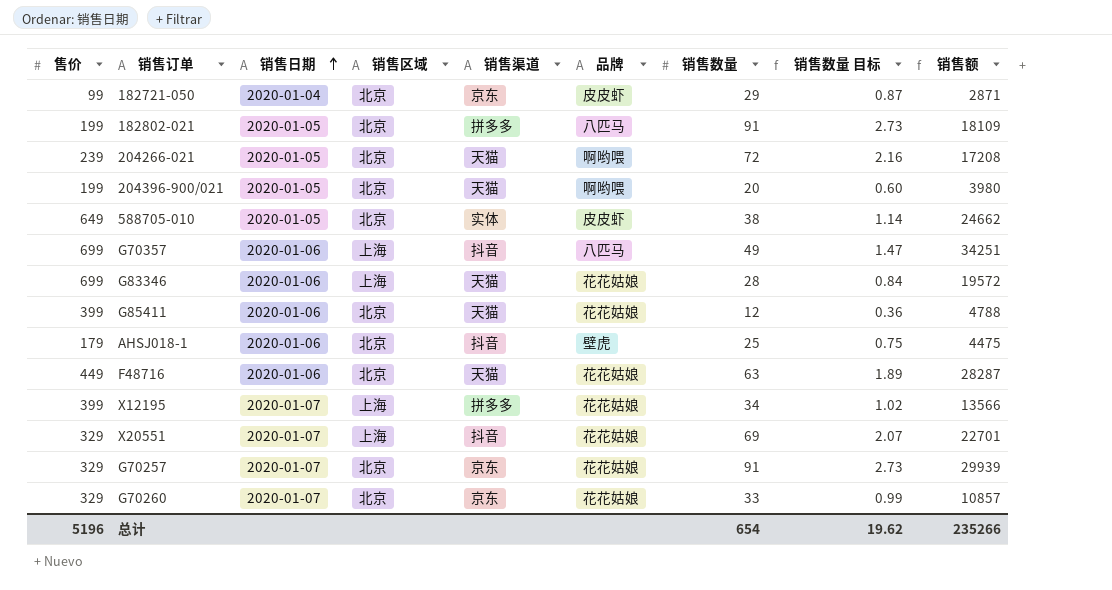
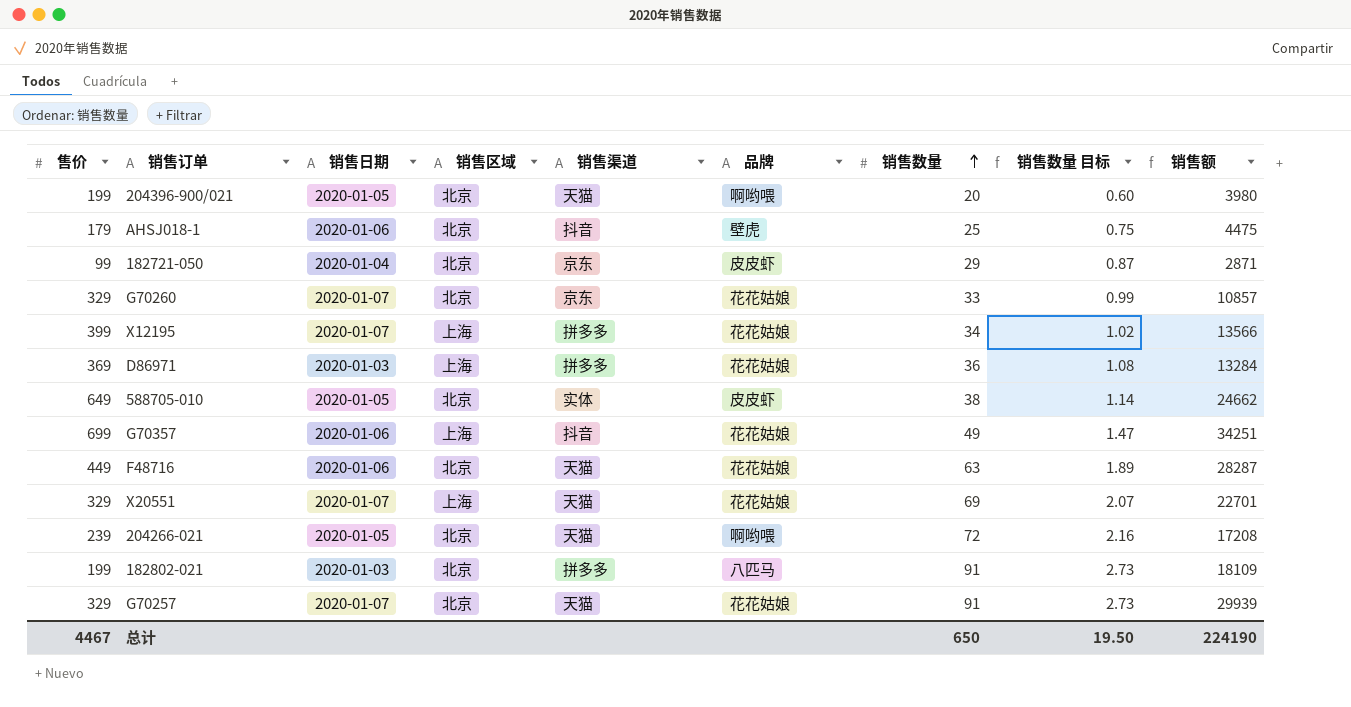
row order: 销售日期 ascending -> 销售数量 ascending
row G83346: 699 | 2020-01-06 | 上海 | 天猫 | 花花姑娘 | 28 | 0.84 | 19572 -> none
row G85411: 399 | 2020-01-06 | 北京 | 天猫 | 花花姑娘 | 12 | 0.36 | 4788 -> none
row D86971: none -> 369 | 2020-01-03 | 上海 | 拼多多 | 花花姑娘 | 36 | 1.08 | 13284
G70357 | 品牌: 八匹马 -> 花花姑娘
X20551 | 销售渠道: 抖音 -> 天猫
182802-021 | 销售日期: 2020-01-05 -> 2020-01-03
G70257 | 销售渠道: 京东 -> 天猫
总计 | 售价: 5196 -> 4467
总计 | 销售数量: 654 -> 650
总计 | 销售数量 目标: 19.62 -> 19.50
总计 | 销售额: 235266 -> 224190

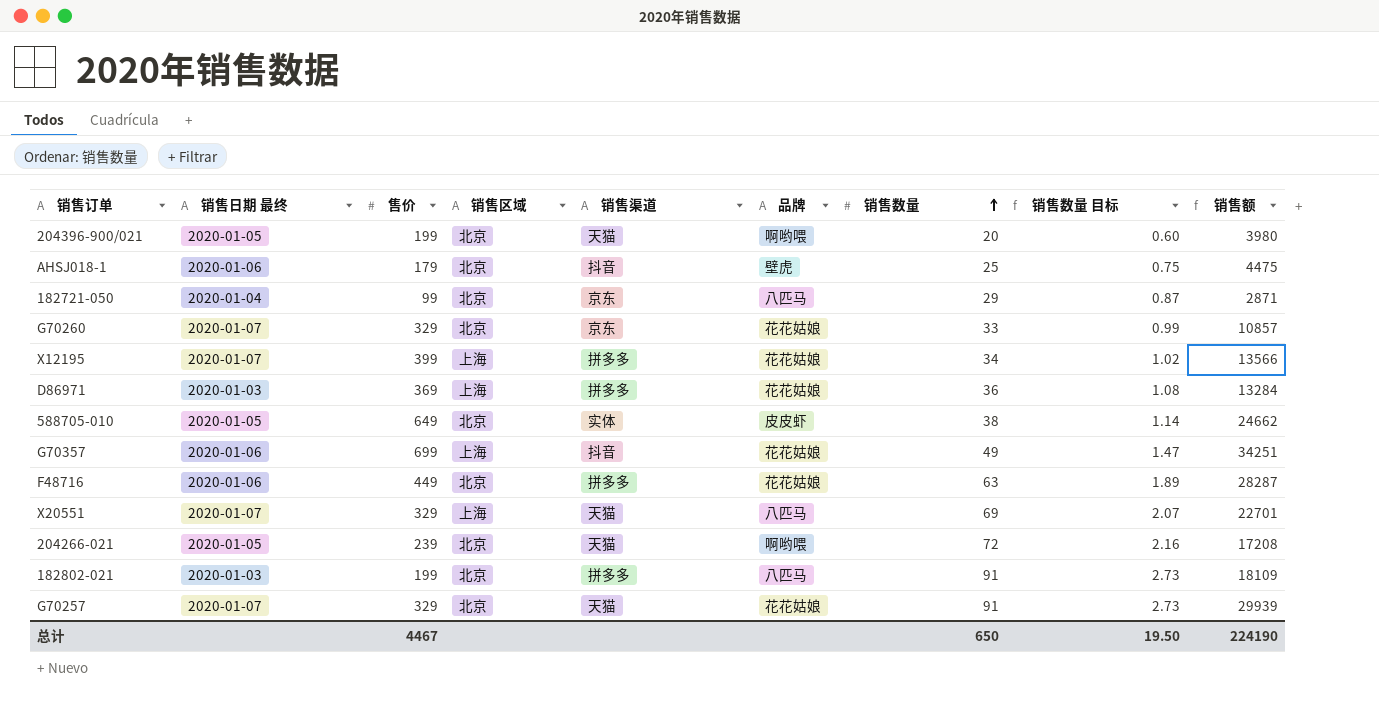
column name: 销售日期 -> 销售日期 最终
column 售价 | position: 1 -> 3
182721-050 | 品牌: 皮皮虾 -> 八匹马
F48716 | 销售渠道: 天猫 -> 拼多多
X20551 | 品牌: 花花姑娘 -> 八匹马

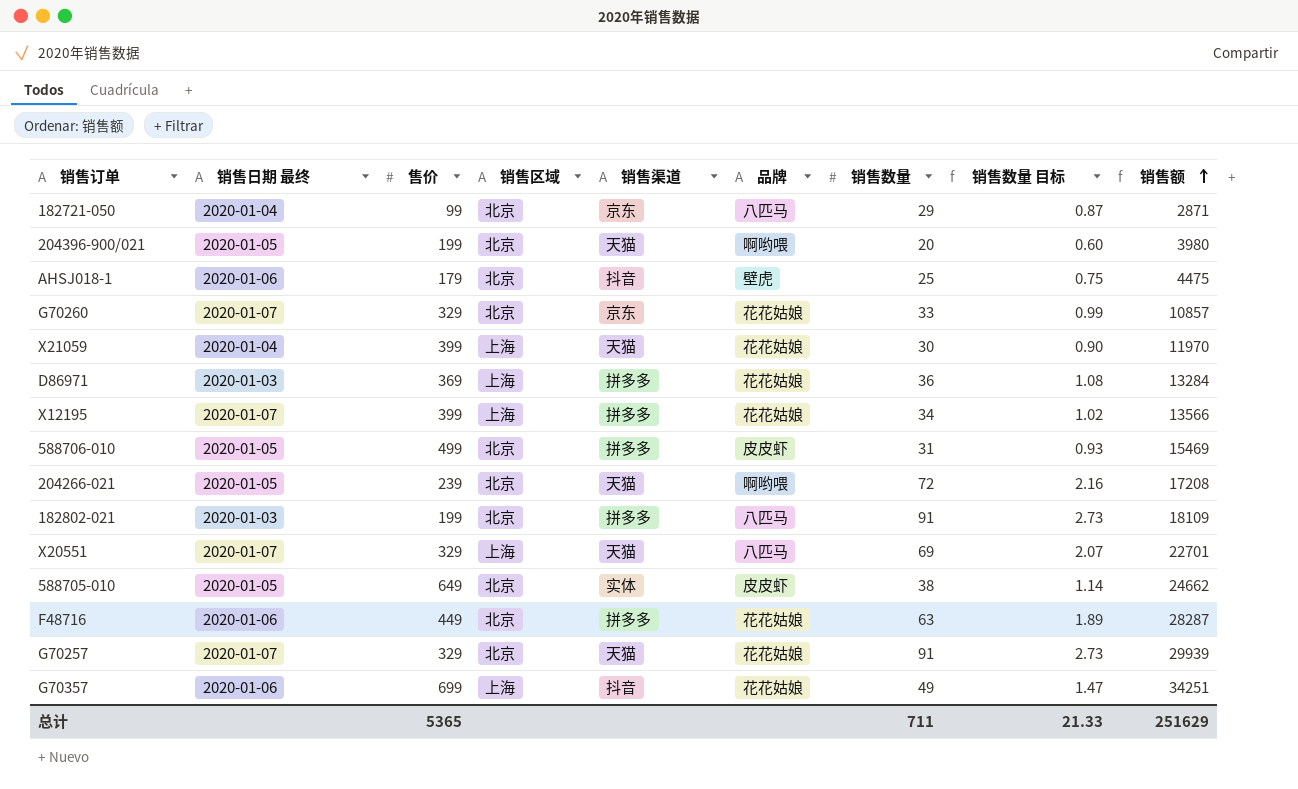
row order: 销售数量 ascending -> 销售额 ascending
row X21059: none -> 2020-01-04 | 399 | 上海 | 天猫 | 花花姑娘 | 30 | 0.90 | 11970
row 588706-010: none -> 2020-01-05 | 499 | 北京 | 拼多多 | 皮皮虾 | 31 | 0.93 | 15469
总计 | 售价: 4467 -> 5365
总计 | 销售数量: 650 -> 711
总计 | 销售数量 目标: 19.50 -> 21.33
总计 | 销售额: 224190 -> 251629

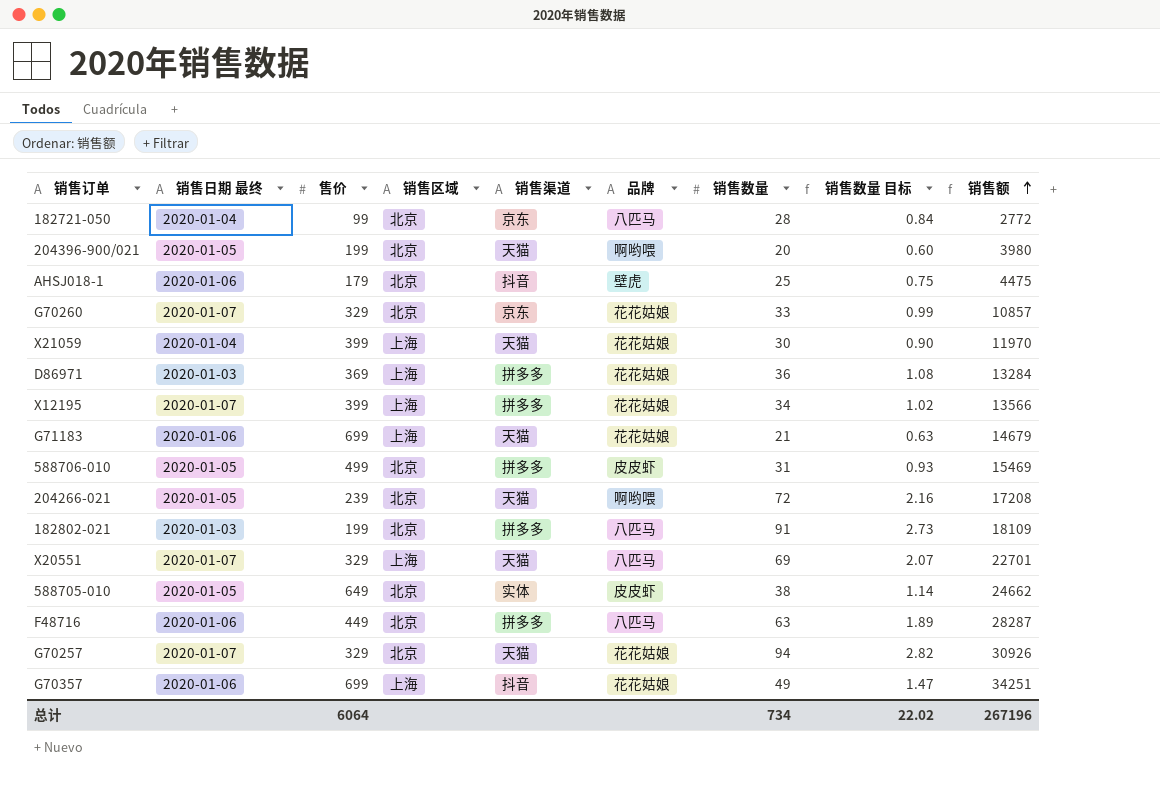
182721-050 | 销售数量: 29 -> 28
182721-050 | 销售数量 目标: 0.87 -> 0.84
182721-050 | 销售额: 2871 -> 2772
row G71183: none -> 2020-01-06 | 699 | 上海 | 天猫 | 花花姑娘 | 21 | 0.63 | 14679
F48716 | 品牌: 花花姑娘 -> 八匹马
G70257 | 销售数量: 91 -> 94
G70257 | 销售数量 目标: 2.73 -> 2.82
G70257 | 销售额: 29939 -> 30926
总计 | 售价: 5365 -> 6064
总计 | 销售数量: 711 -> 734
总计 | 销售数量 目标: 21.33 -> 22.02
总计 | 销售额: 251629 -> 267196

